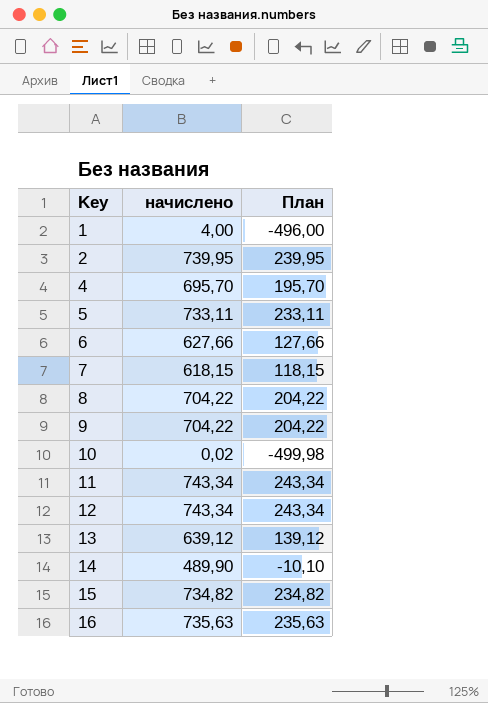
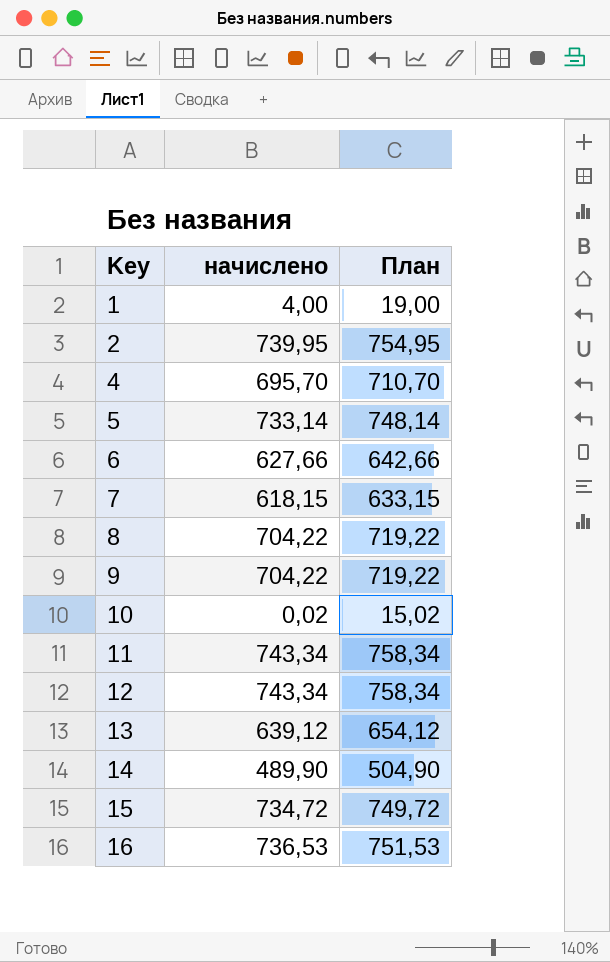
column План | formula: [начислено] - 500 -> [начислено] + 15
5 | начислено: 733,11 -> 733,14
15 | начислено: 734,82 -> 734,72
16 | начислено: 735,63 -> 736,53

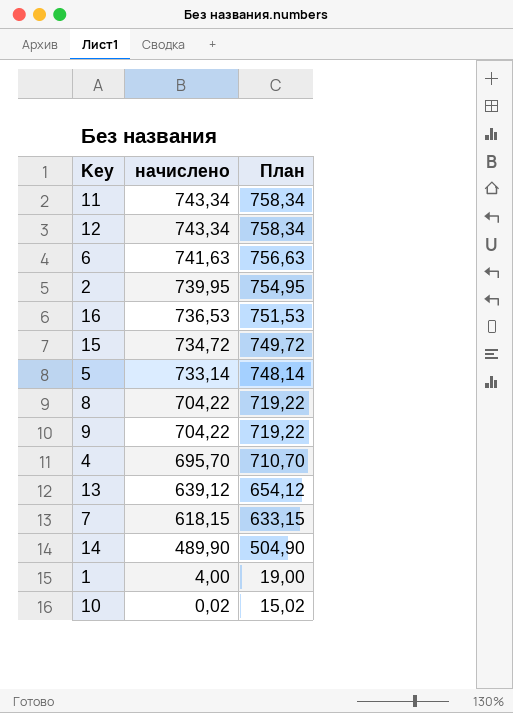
row order: Key ascending -> начислено descending
6 | начислено: 627,66 -> 741,63
6 | План: 642,66 -> 756,63

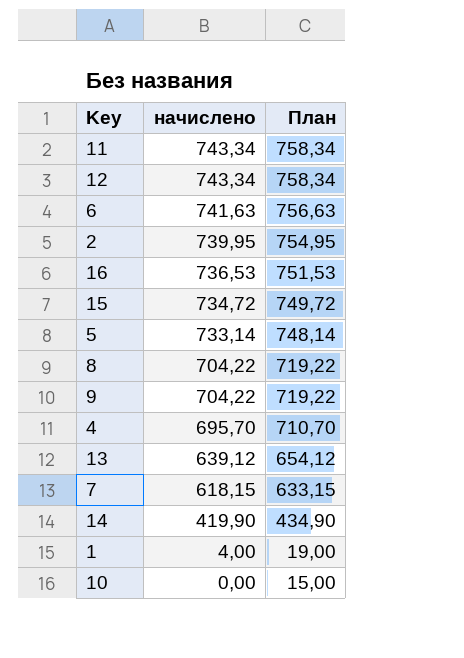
14 | начислено: 489,90 -> 419,90
14 | План: 504,90 -> 434,90
10 | начислено: 0,02 -> 0,00
10 | План: 15,02 -> 15,00

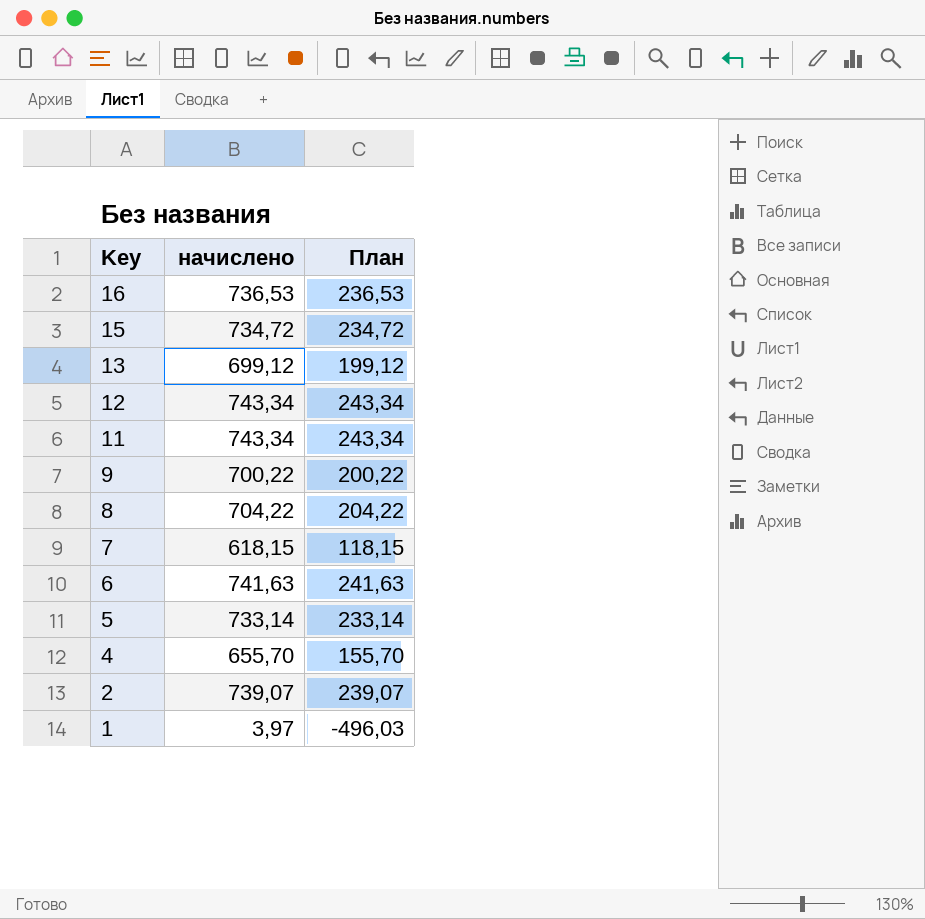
row order: начислено descending -> Key descending
column План | formula: [начислено] + 15 -> [начислено] - 500
row 14: 419,90 | 434,90 -> none
row 10: 0,00 | 15,00 -> none
13 | начислено: 639,12 -> 699,12
9 | начислено: 704,22 -> 700,22
4 | начислено: 695,70 -> 655,70
2 | начислено: 739,95 -> 739,07
1 | начислено: 4,00 -> 3,97

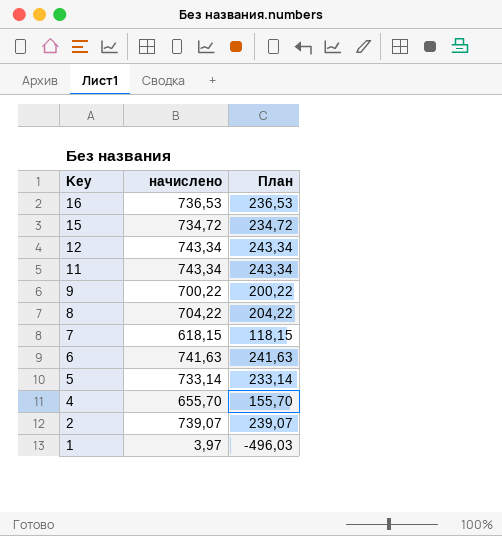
row 13: 699,12 | 199,12 -> none

